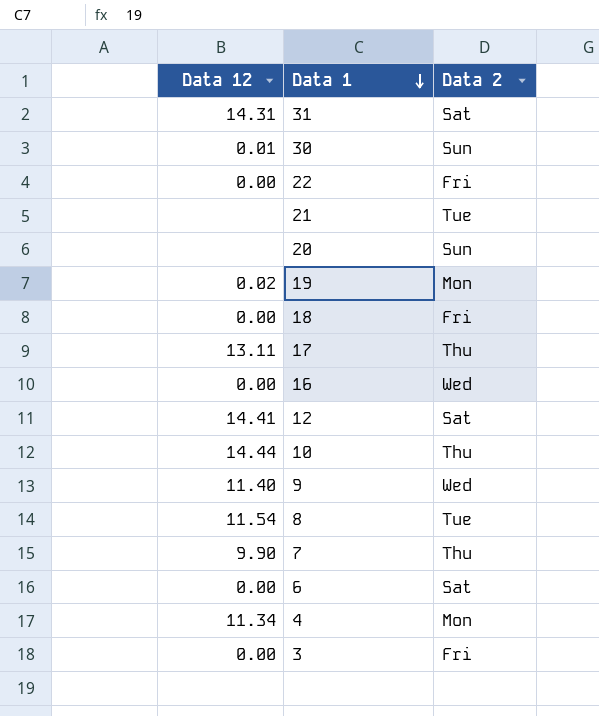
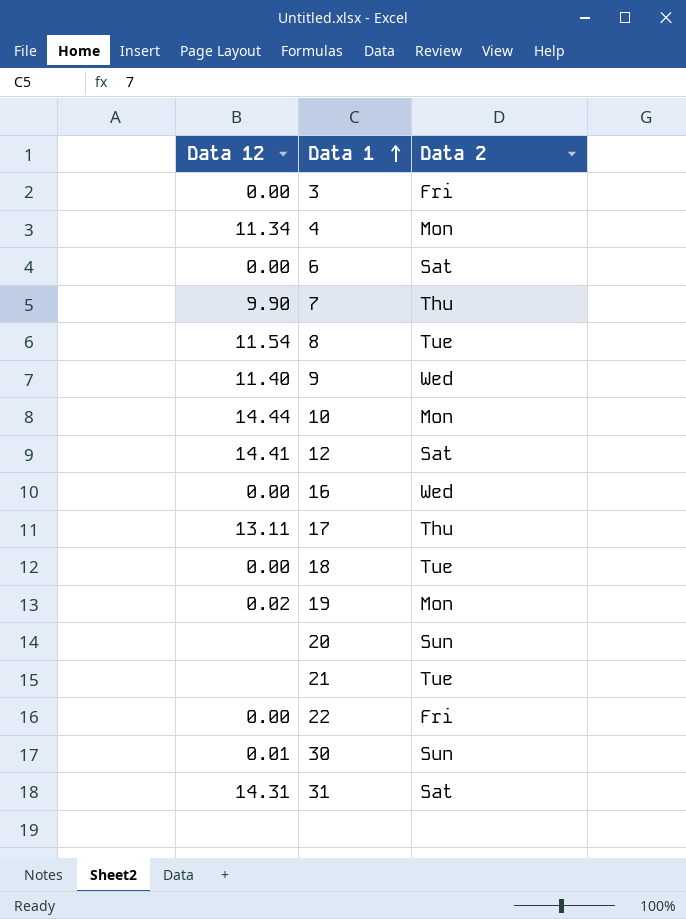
row order: Data 1 descending -> Data 1 ascending
10 | Data 2: Thu -> Mon
18 | Data 2: Fri -> Tue

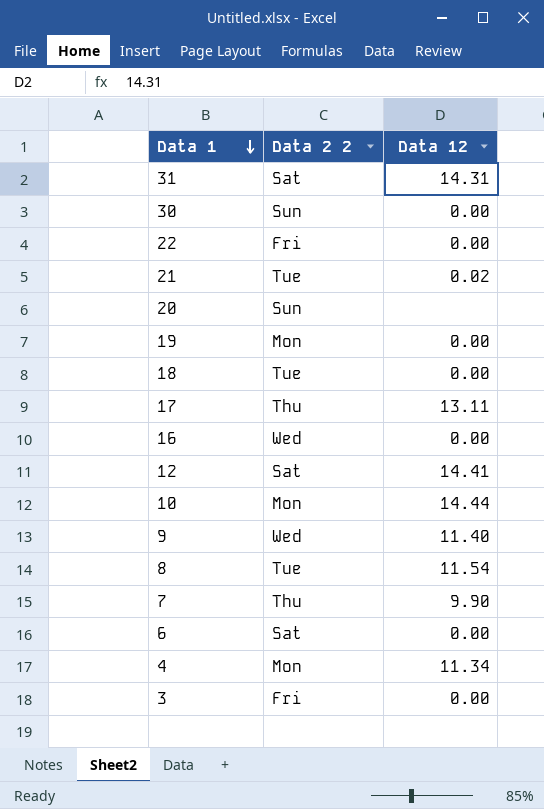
row order: Data 1 ascending -> Data 1 descending
column name: Data 2 -> Data 2 2
column Data 12 | position: 1 -> 3
30 | Data 12: 0.01 -> 0.00
21 | Data 12: none -> 0.02
19 | Data 12: 0.02 -> 0.00

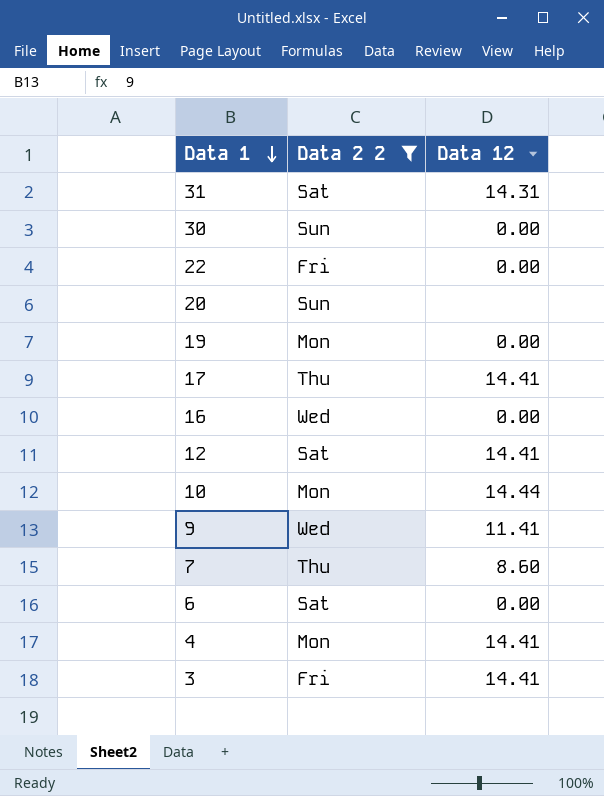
filter: none -> Data 2 2 != Tue
17 | Data 12: 13.11 -> 14.41
9 | Data 12: 11.40 -> 11.41
7 | Data 12: 9.90 -> 8.60
4 | Data 12: 11.34 -> 14.41
3 | Data 12: 0.00 -> 14.41

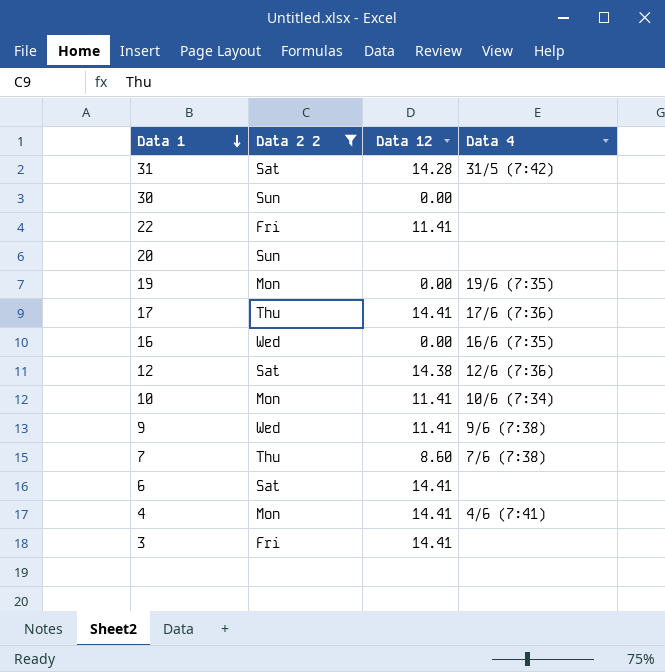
column Data 4 | position: none -> 4
31 | Data 12: 14.31 -> 14.28
22 | Data 12: 0.00 -> 11.41
12 | Data 12: 14.41 -> 14.38
10 | Data 12: 14.44 -> 11.41
6 | Data 12: 0.00 -> 14.41

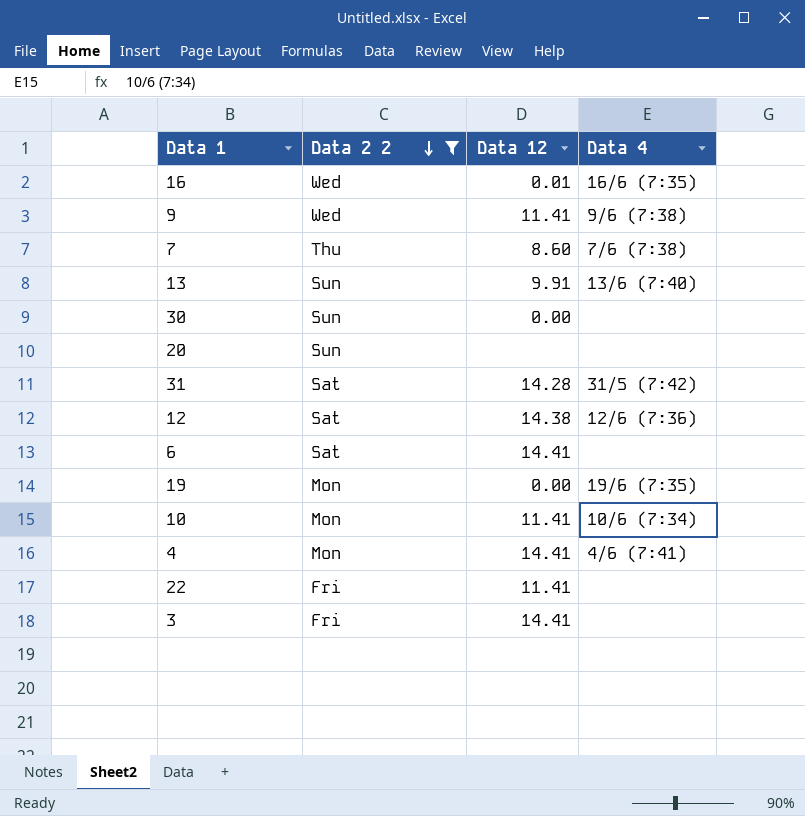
row order: Data 1 descending -> Data 2 2 descending
row 17: Thu | 14.41 | 17/6 (7:36) -> none
16 | Data 12: 0.00 -> 0.01
row 13: none -> Sun | 9.91 | 13/6 (7:40)

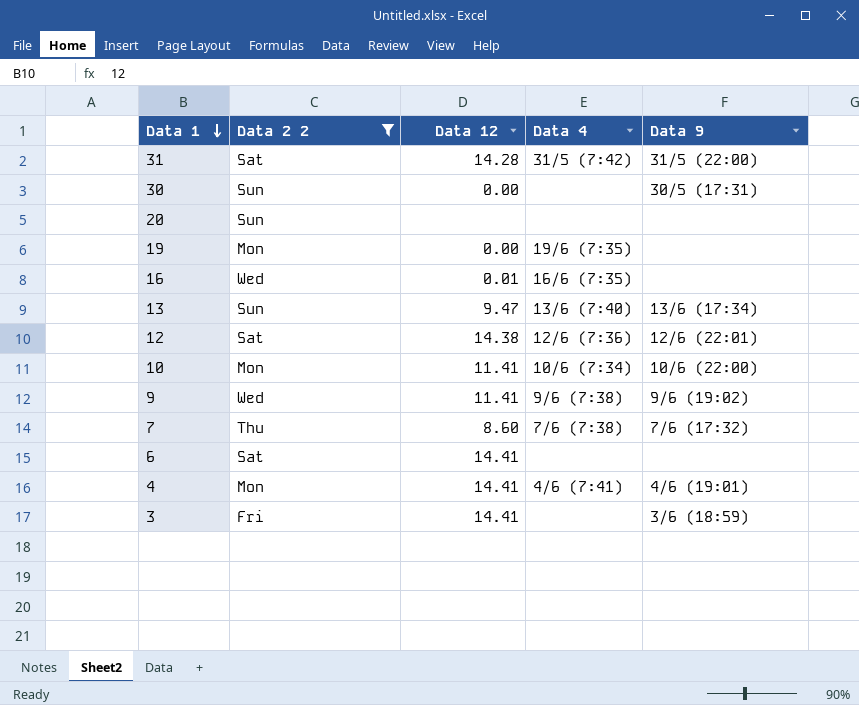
row order: Data 2 2 descending -> Data 1 descending
column Data 9 | position: none -> 5
row 22: Fri | 11.41 | none -> none
13 | Data 12: 9.91 -> 9.47

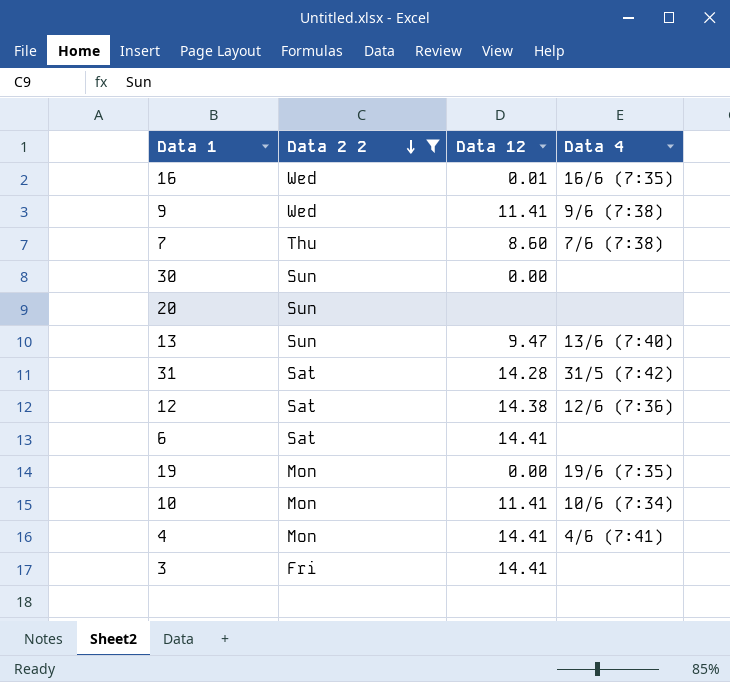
row order: Data 1 descending -> Data 2 2 descending
column Data 9 | position: 5 -> none

